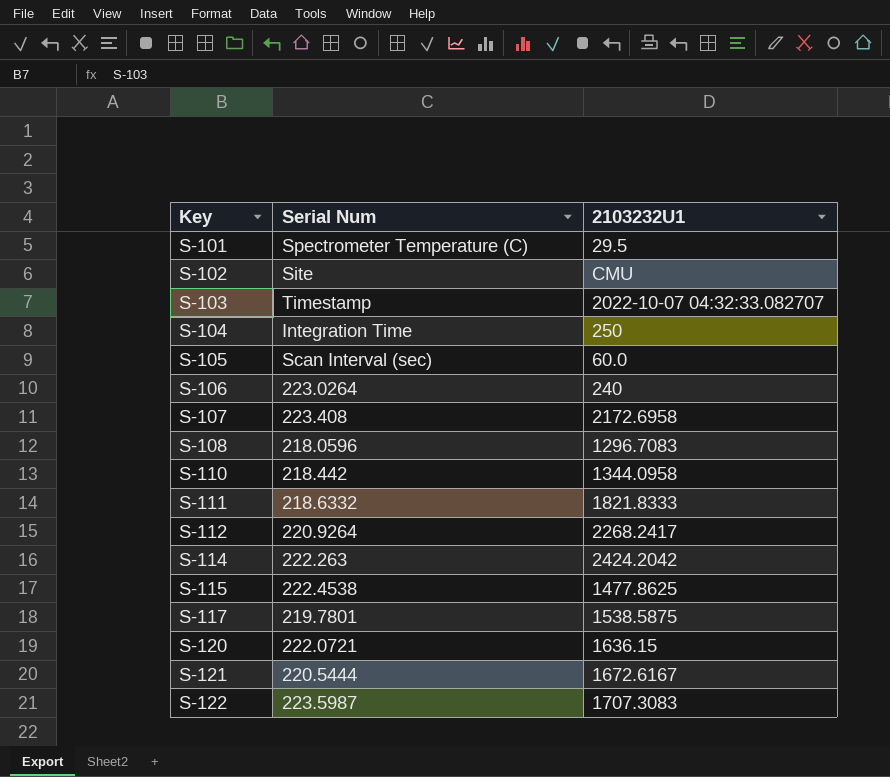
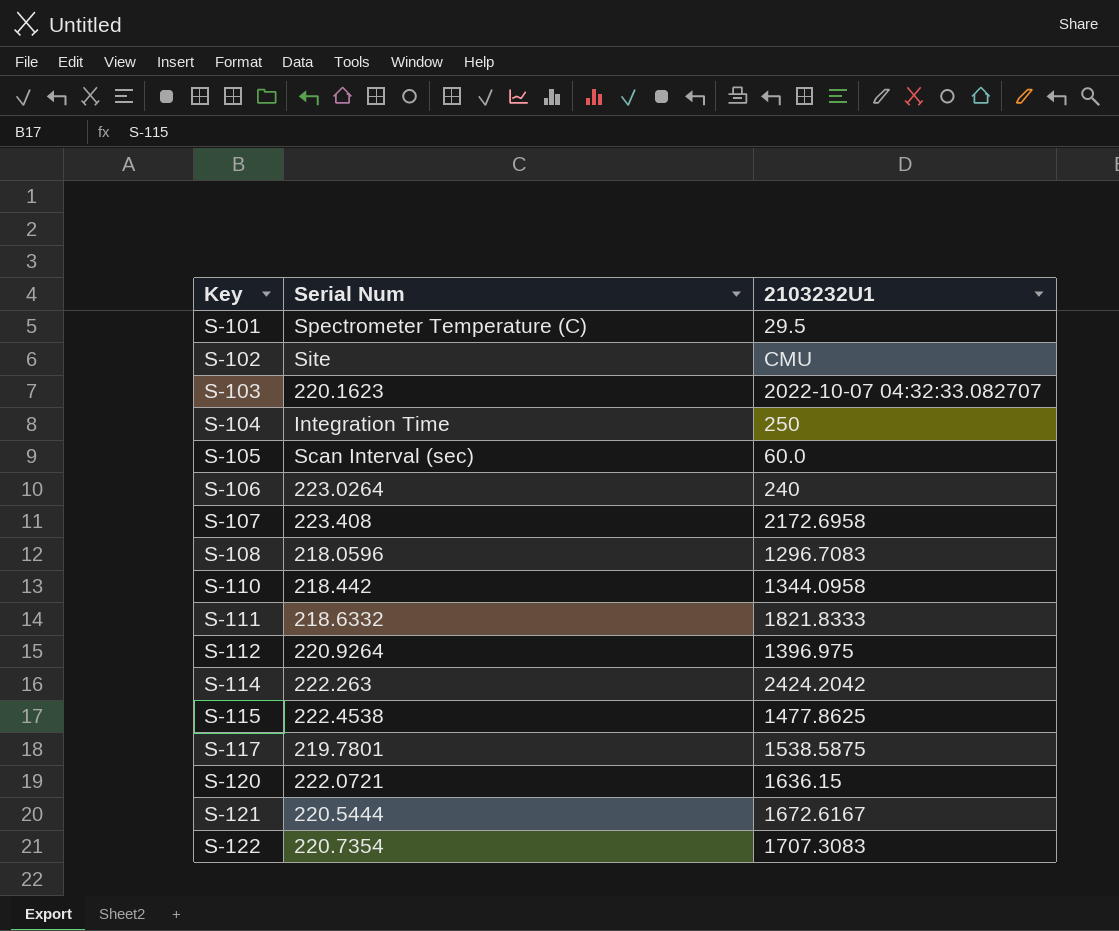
S-103 | Serial Num: Timestamp -> 220.1623
S-112 | 2103232U1: 2268.2417 -> 1396.975
S-122 | Serial Num: 223.5987 -> 220.7354

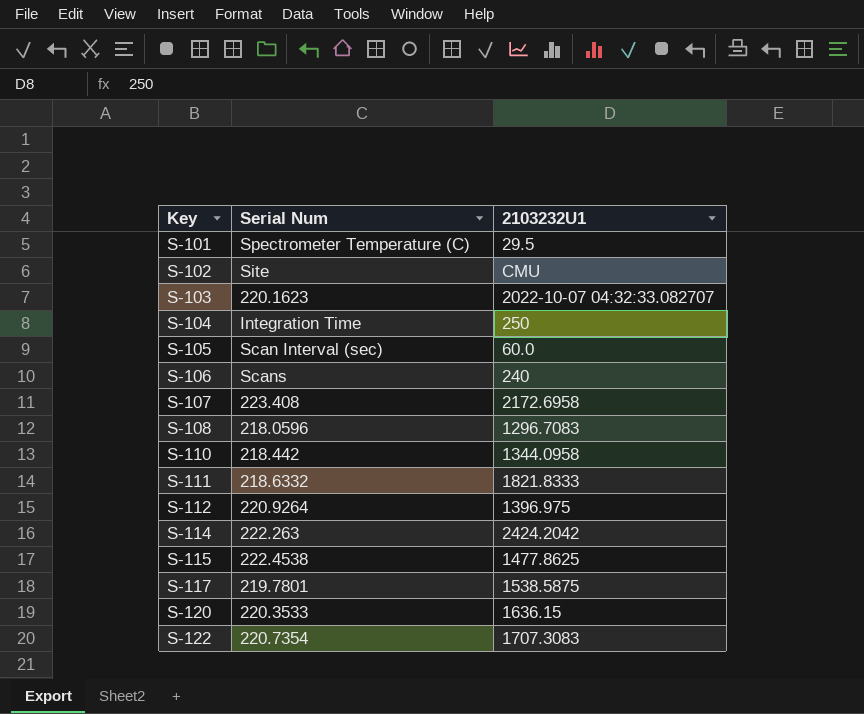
row S-121: 220.5444 | 1672.6167 -> none
S-106 | Serial Num: 223.0264 -> Scans
S-120 | Serial Num: 222.0721 -> 220.3533

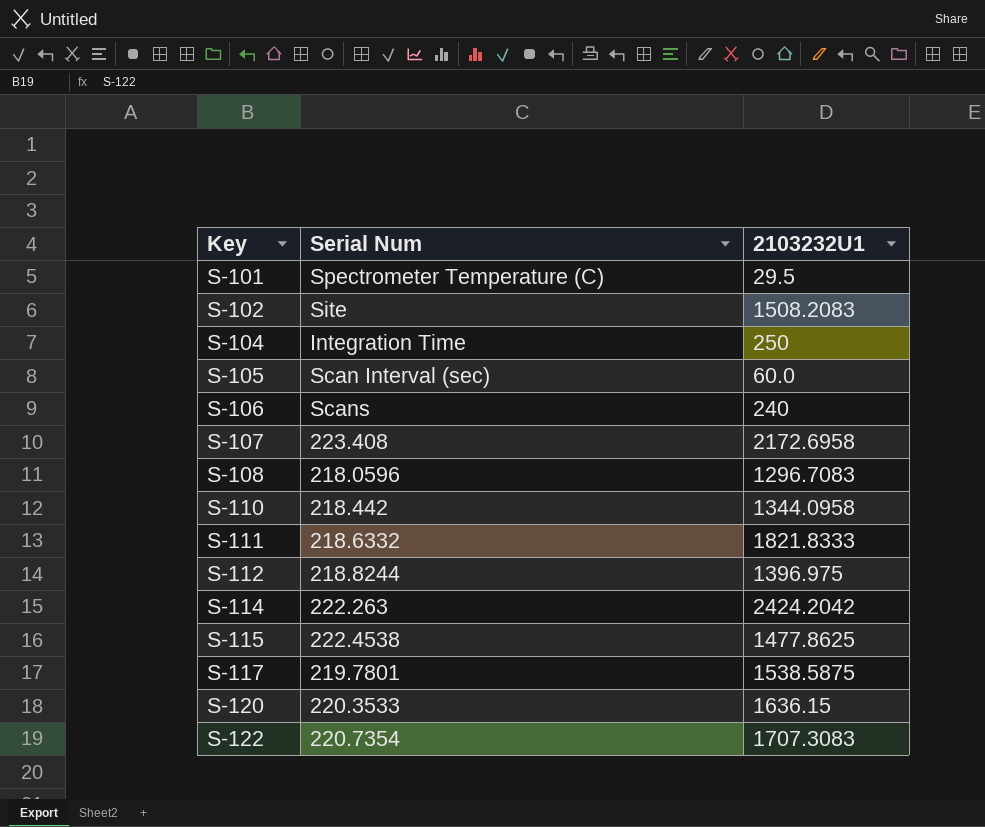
row S-103: 220.1623 | 2022-10-07 04:32:33.082707 -> none
S-102 | 2103232U1: CMU -> 1508.2083
S-112 | Serial Num: 220.9264 -> 218.8244

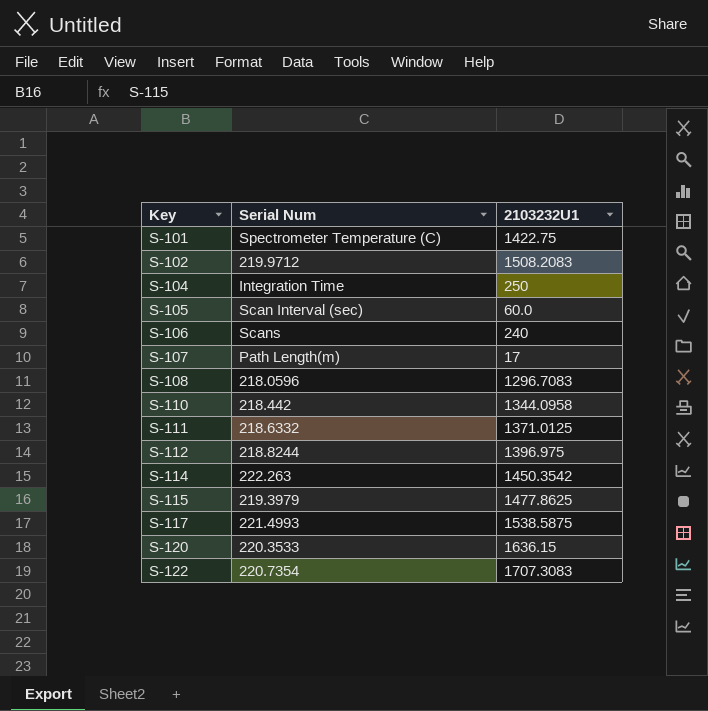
S-101 | 2103232U1: 29.5 -> 1422.75
S-102 | Serial Num: Site -> 219.9712
S-107 | Serial Num: 223.408 -> Path Length(m)
S-107 | 2103232U1: 2172.6958 -> 17
S-111 | 2103232U1: 1821.8333 -> 1371.0125
S-114 | 2103232U1: 2424.2042 -> 1450.3542
S-115 | Serial Num: 222.4538 -> 219.3979
S-117 | Serial Num: 219.7801 -> 221.4993

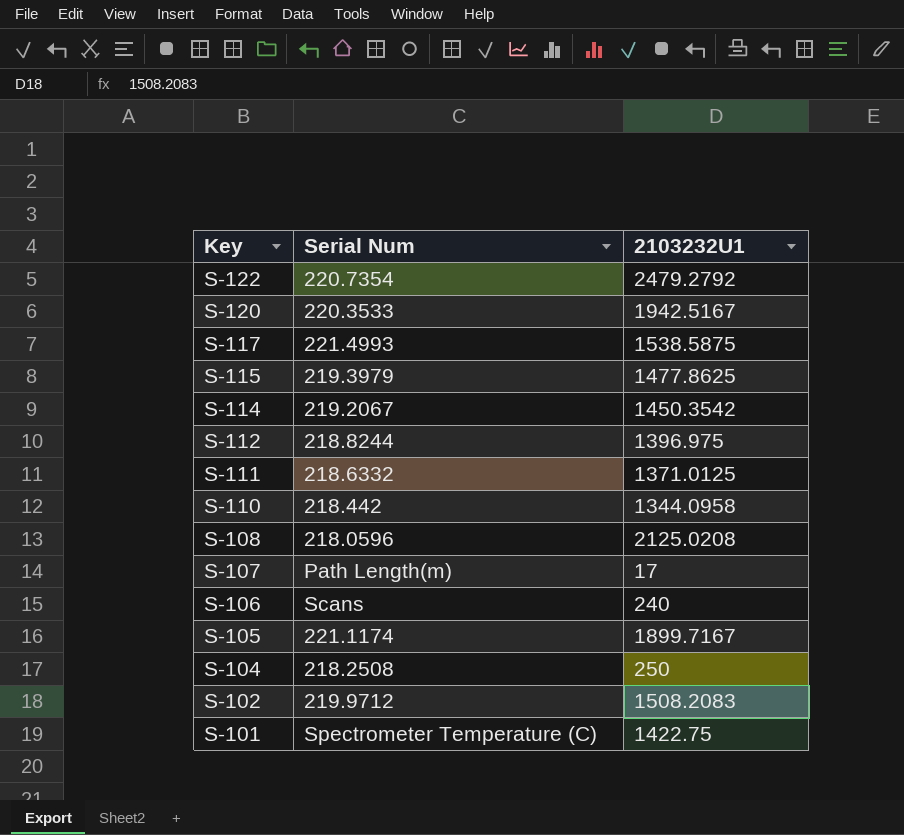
row order: Key ascending -> Key descending
S-122 | 2103232U1: 1707.3083 -> 2479.2792
S-120 | 2103232U1: 1636.15 -> 1942.5167
S-114 | Serial Num: 222.263 -> 219.2067
S-108 | 2103232U1: 1296.7083 -> 2125.0208
S-105 | Serial Num: Scan Interval (sec) -> 221.1174
S-105 | 2103232U1: 60.0 -> 1899.7167
S-104 | Serial Num: Integration Time -> 218.2508

